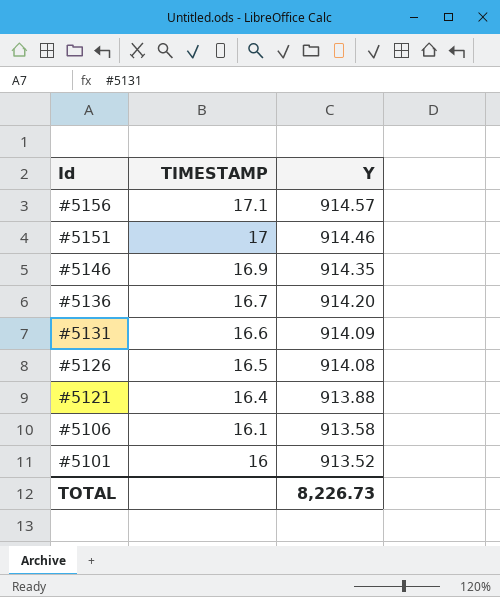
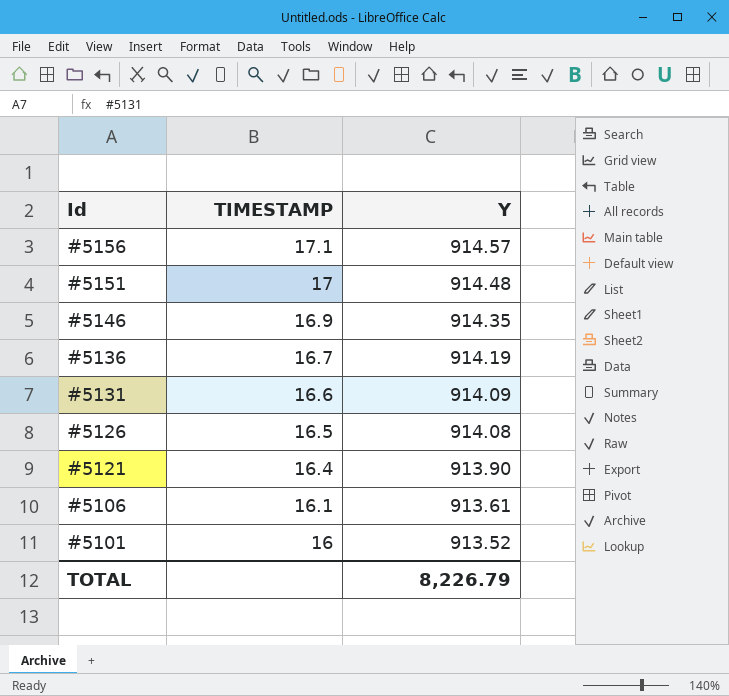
#5151 | Y: 914.46 -> 914.48
#5136 | Y: 914.20 -> 914.19
#5121 | Y: 913.88 -> 913.90
#5106 | Y: 913.58 -> 913.61
TOTAL | Y: 8,226.73 -> 8,226.79

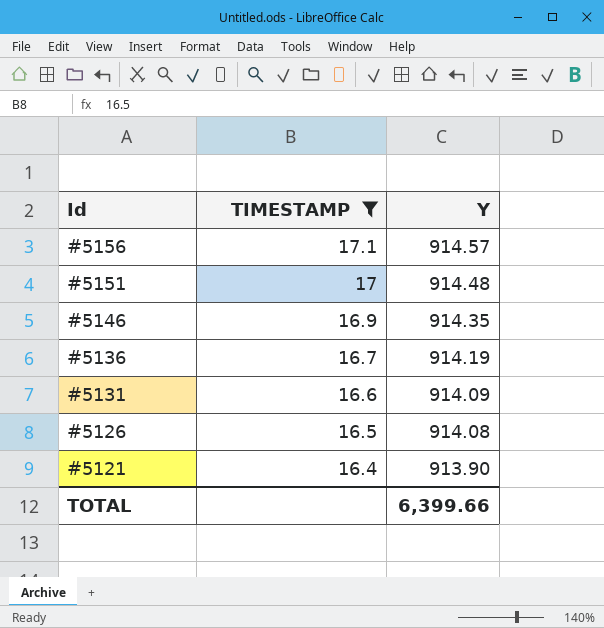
filter: none -> TIMESTAMP >= 16.4
TOTAL | Y: 8,226.79 -> 6,399.66

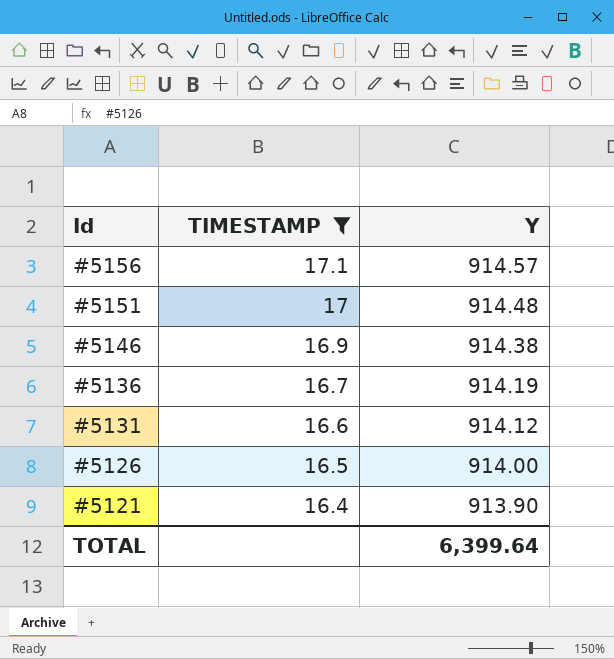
#5146 | Y: 914.35 -> 914.38
#5131 | Y: 914.09 -> 914.12
#5126 | Y: 914.08 -> 914.00
TOTAL | Y: 6,399.66 -> 6,399.64

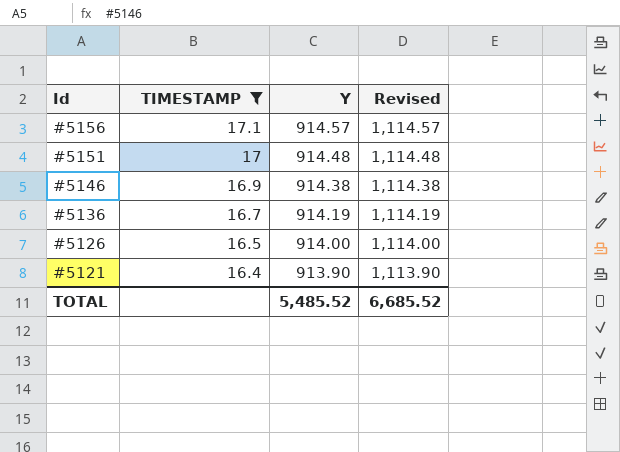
column Revised | formula: none -> [Y] + 200
row #5131: 16.6 | 914.12 -> none
TOTAL | Y: 6,399.64 -> 5,485.52

